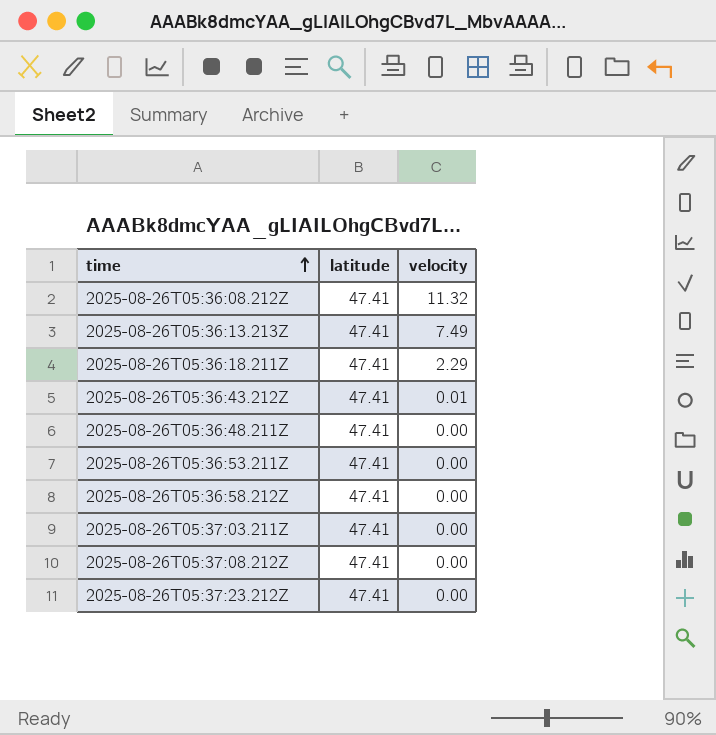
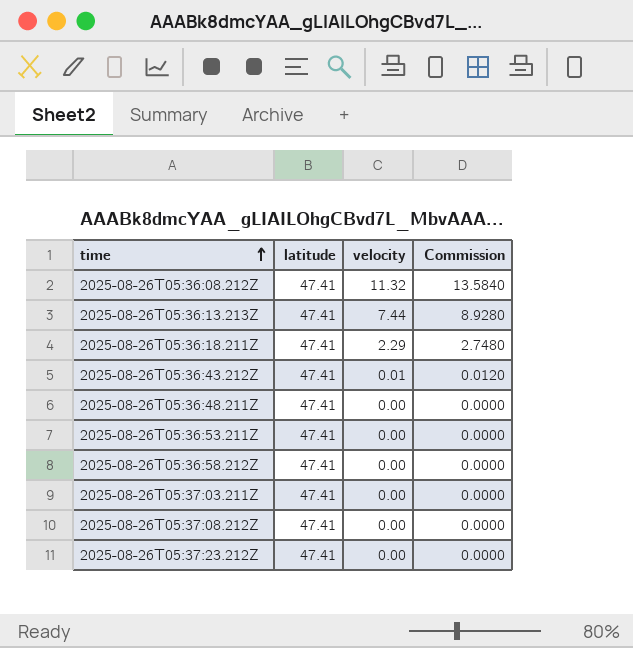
column Commission | formula: none -> [velocity] * 1.2
2025-08-26T05:36:13.213Z | velocity: 7.49 -> 7.44

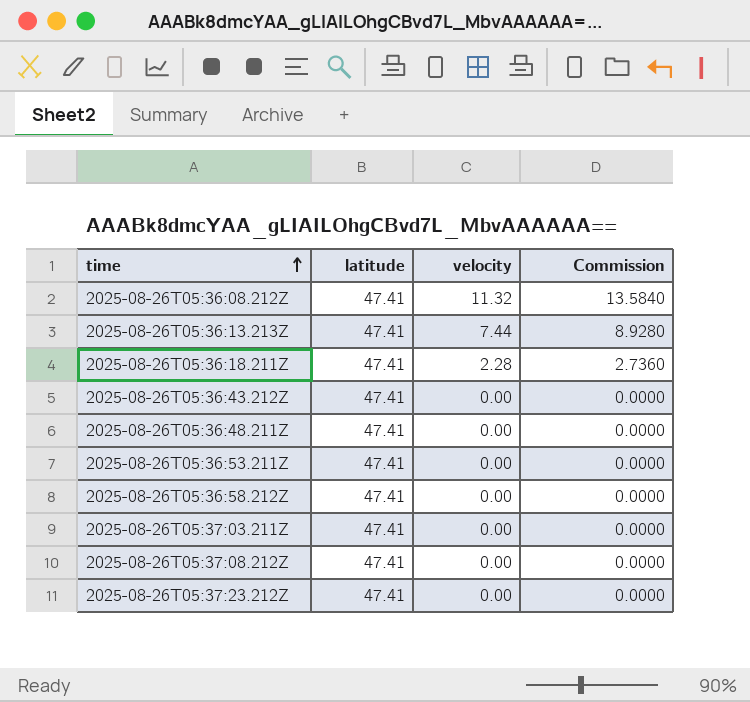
2025-08-26T05:36:18.211Z | velocity: 2.29 -> 2.28
2025-08-26T05:36:18.211Z | Commission: 2.7480 -> 2.7360
2025-08-26T05:36:43.212Z | velocity: 0.01 -> 0.00
2025-08-26T05:36:43.212Z | Commission: 0.0120 -> 0.0000

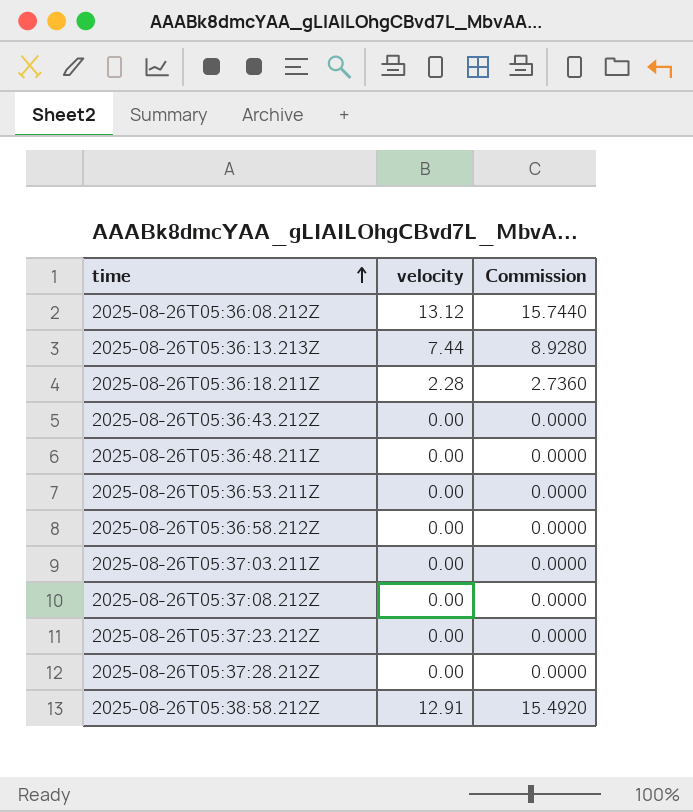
column latitude | position: 2 -> none
2025-08-26T05:36:08.212Z | velocity: 11.32 -> 13.12
2025-08-26T05:36:08.212Z | Commission: 13.5840 -> 15.7440
row 2025-08-26T05:37:28.212Z: none -> 0.00 | 0.0000
row 2025-08-26T05:38:58.212Z: none -> 12.91 | 15.4920

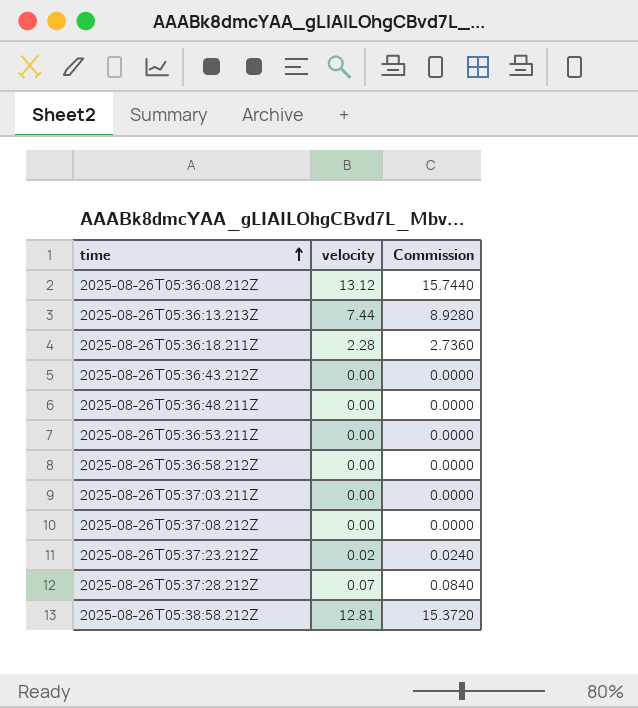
2025-08-26T05:37:23.212Z | velocity: 0.00 -> 0.02
2025-08-26T05:37:23.212Z | Commission: 0.0000 -> 0.0240
2025-08-26T05:37:28.212Z | velocity: 0.00 -> 0.07
2025-08-26T05:37:28.212Z | Commission: 0.0000 -> 0.0840
2025-08-26T05:38:58.212Z | velocity: 12.91 -> 12.81
2025-08-26T05:38:58.212Z | Commission: 15.4920 -> 15.3720

